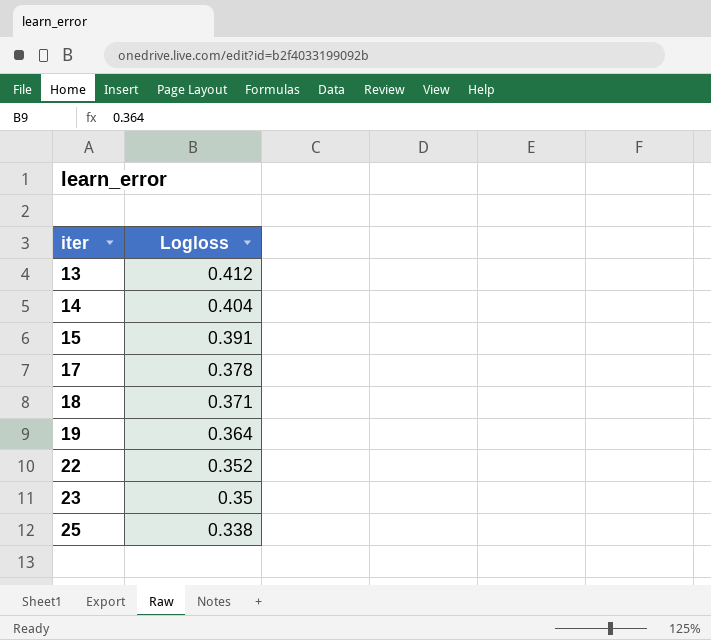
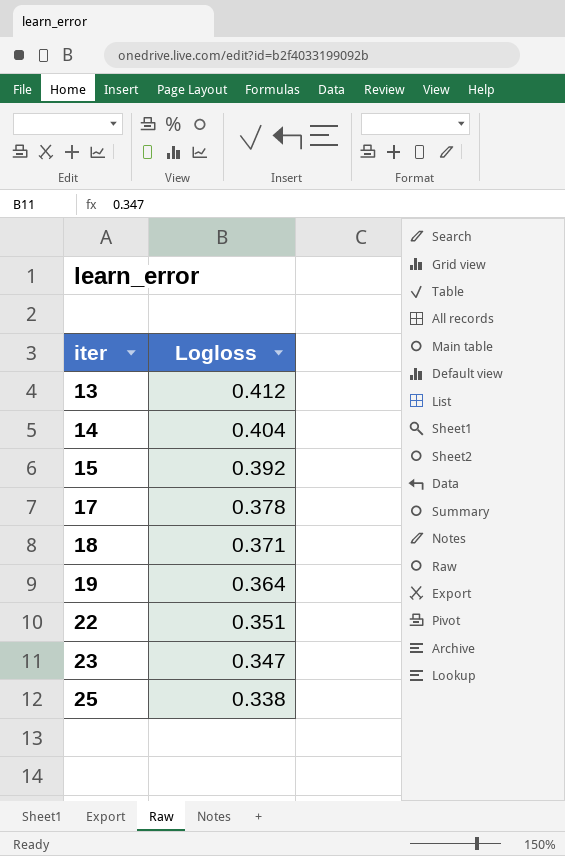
15 | Logloss: 0.391 -> 0.392
22 | Logloss: 0.352 -> 0.351
23 | Logloss: 0.35 -> 0.347

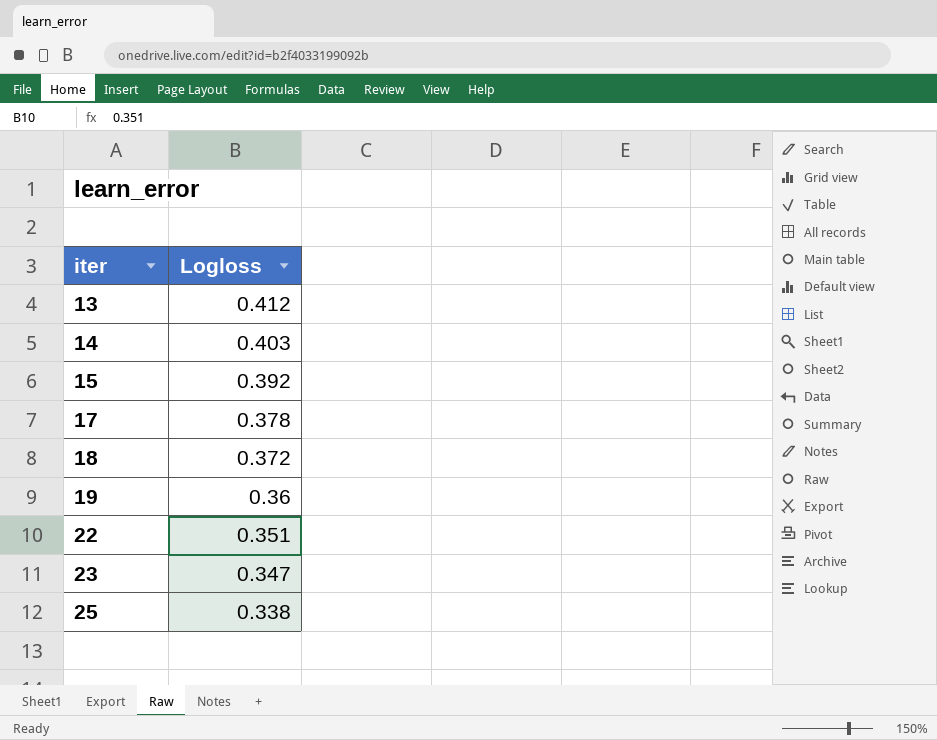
14 | Logloss: 0.404 -> 0.403
18 | Logloss: 0.371 -> 0.372
19 | Logloss: 0.364 -> 0.36

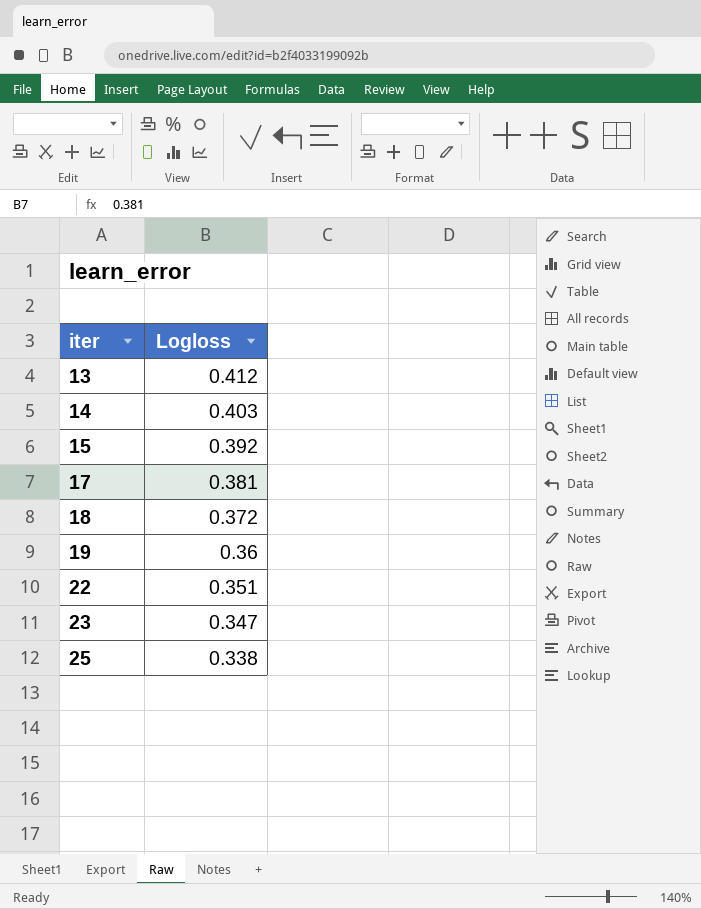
17 | Logloss: 0.378 -> 0.381

